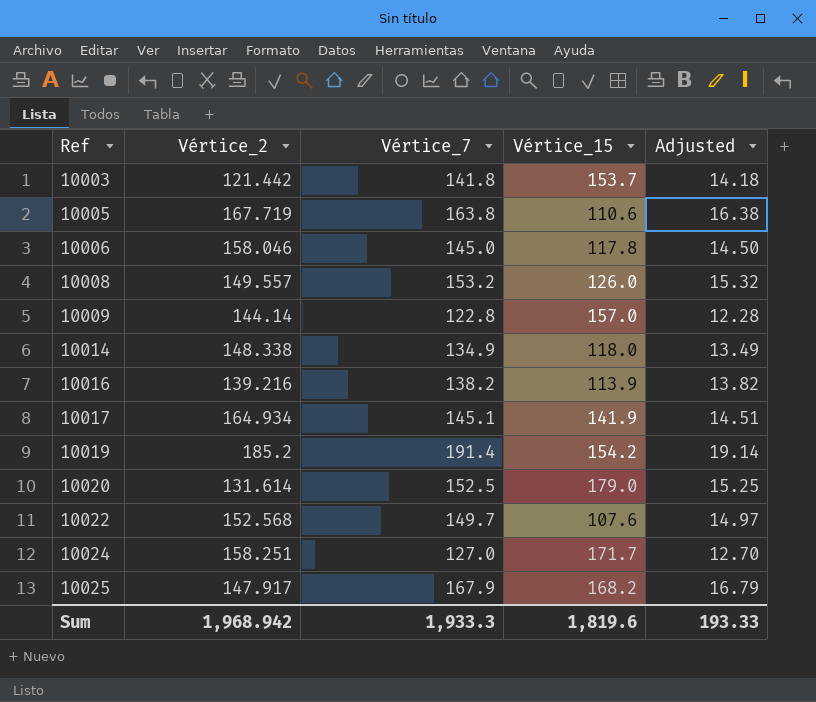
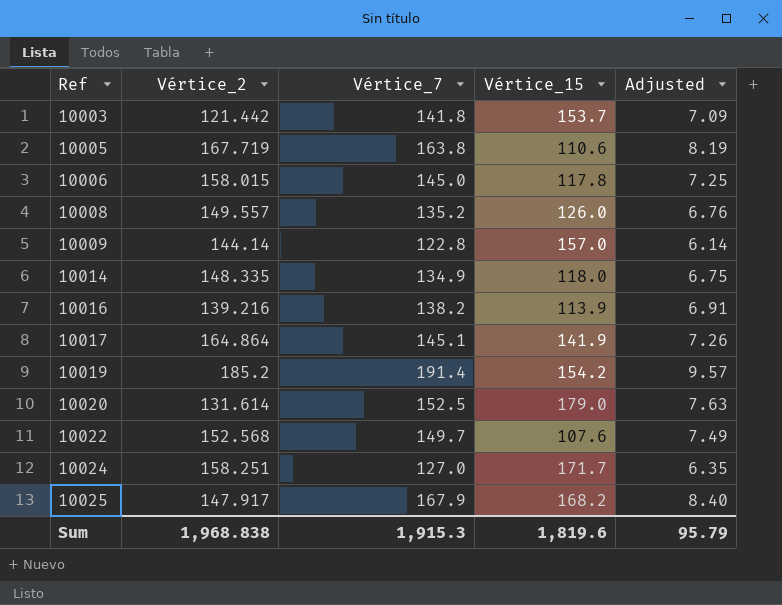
column Adjusted | formula: [Vértice_7] * 0.1 -> [Vértice_7] * 0.05
10006 | Vértice_2: 158.046 -> 158.015
10008 | Vértice_7: 153.2 -> 135.2
10014 | Vértice_2: 148.338 -> 148.335
10017 | Vértice_2: 164.934 -> 164.864
Sum | Vértice_2: 1,968.942 -> 1,968.838
Sum | Vértice_7: 1,933.3 -> 1,915.3
Sum | Adjusted: 193.33 -> 95.79

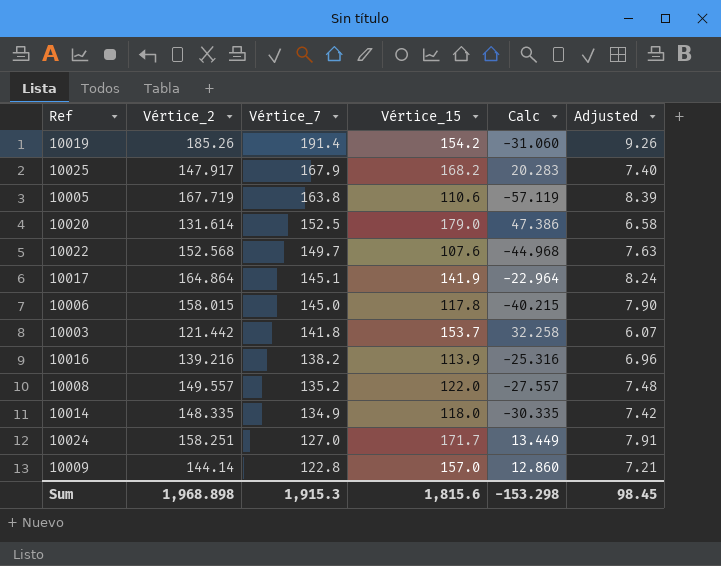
row order: Ref ascending -> Vértice_7 descending
column Calc | formula: none -> [Vértice_15] - [Vértice_2]
column Adjusted | formula: [Vértice_7] * 0.05 -> [Vértice_2] * 0.05
10019 | Vértice_2: 185.2 -> 185.26
10008 | Vértice_15: 126.0 -> 122.0
Sum | Vértice_2: 1,968.838 -> 1,968.898
Sum | Vértice_15: 1,819.6 -> 1,815.6
Sum | Adjusted: 95.79 -> 98.45

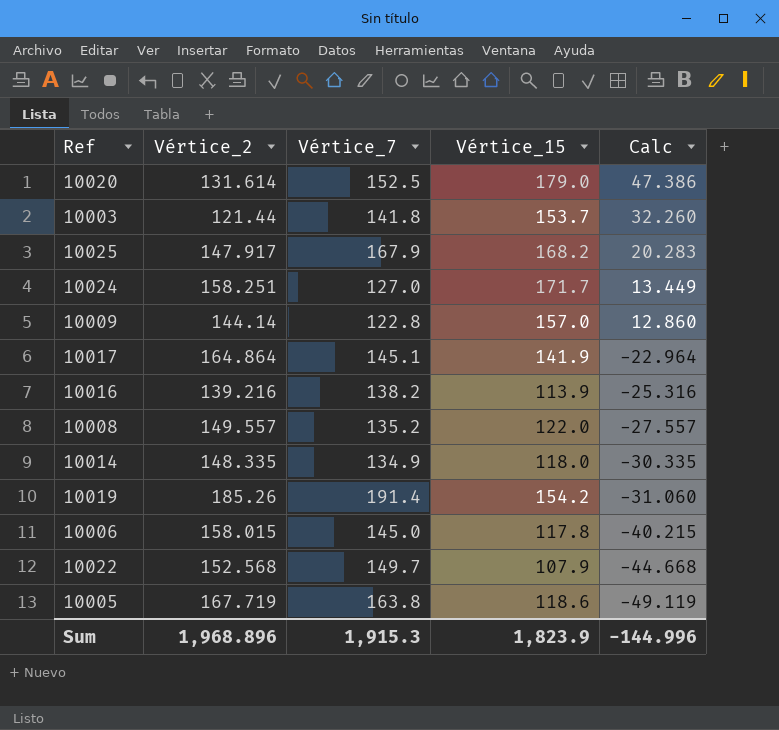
row order: Vértice_7 descending -> Calc descending
column Adjusted | formula: [Vértice_2] * 0.05 -> none
10003 | Vértice_2: 121.442 -> 121.44
10003 | Calc: 32.258 -> 32.260
10022 | Vértice_15: 107.6 -> 107.9
10022 | Calc: -44.968 -> -44.668
10005 | Vértice_15: 110.6 -> 118.6
10005 | Calc: -57.119 -> -49.119
Sum | Vértice_2: 1,968.898 -> 1,968.896
Sum | Vértice_15: 1,815.6 -> 1,823.9
Sum | Calc: -153.298 -> -144.996

